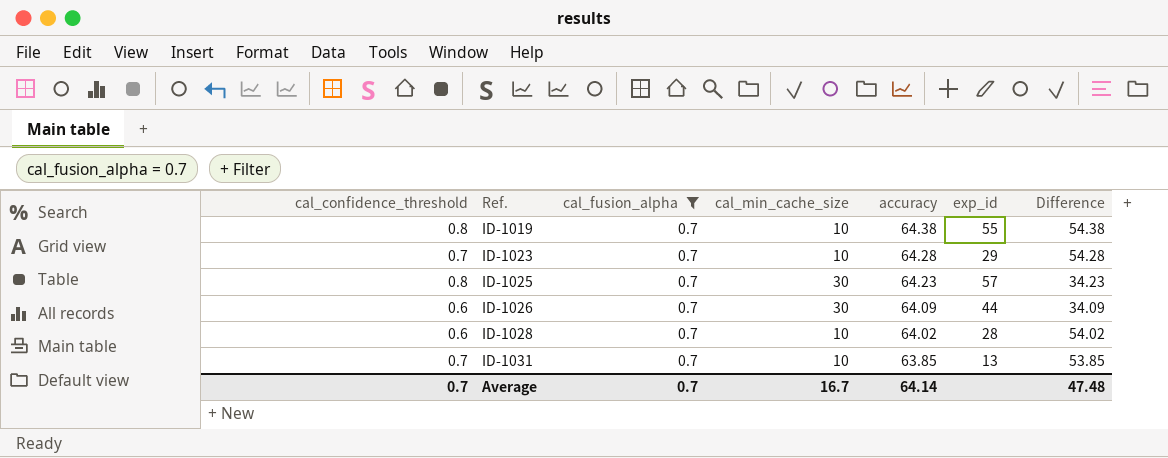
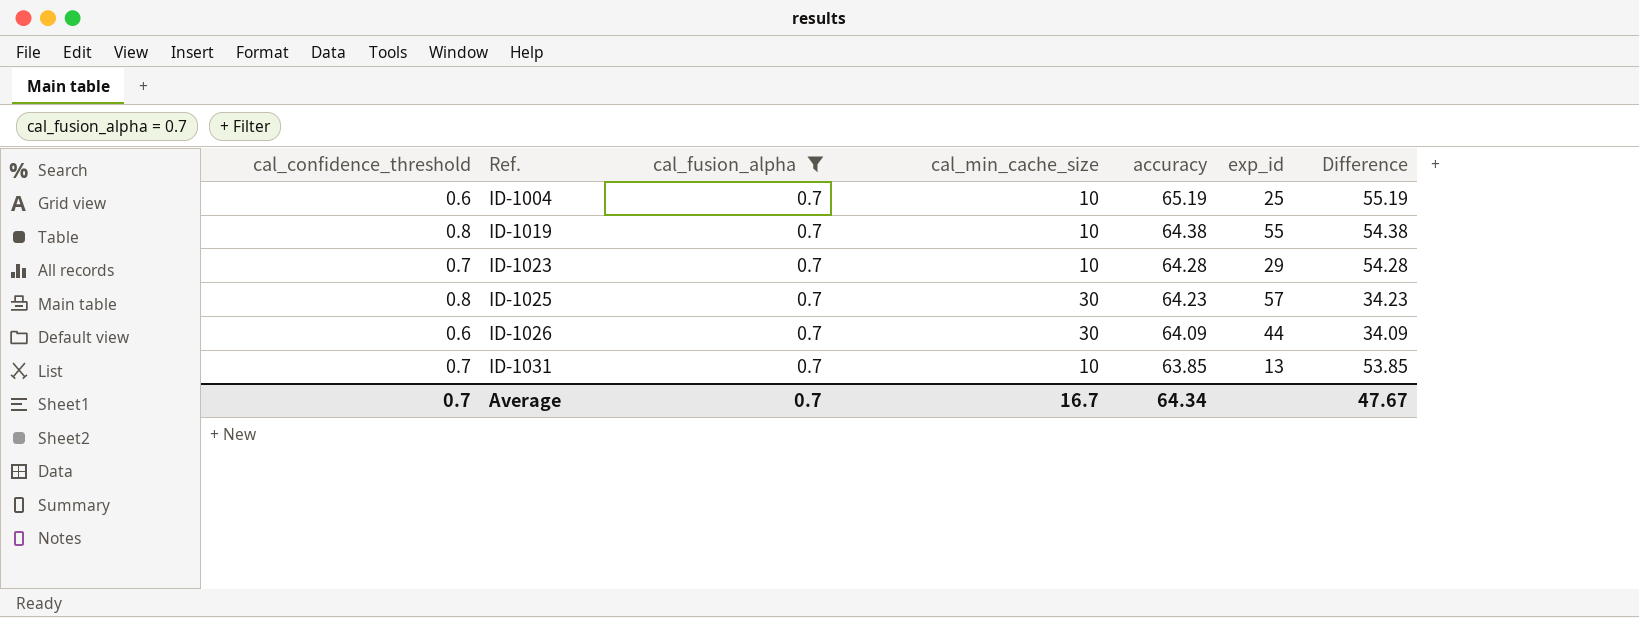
row ID-1028: 0.6 | 0.7 | 10 | 64.02 | 28 | 54.02 -> none
row ID-1004: none -> 0.6 | 0.7 | 10 | 65.19 | 25 | 55.19
Average | accuracy: 64.14 -> 64.34
Average | Difference: 47.48 -> 47.67

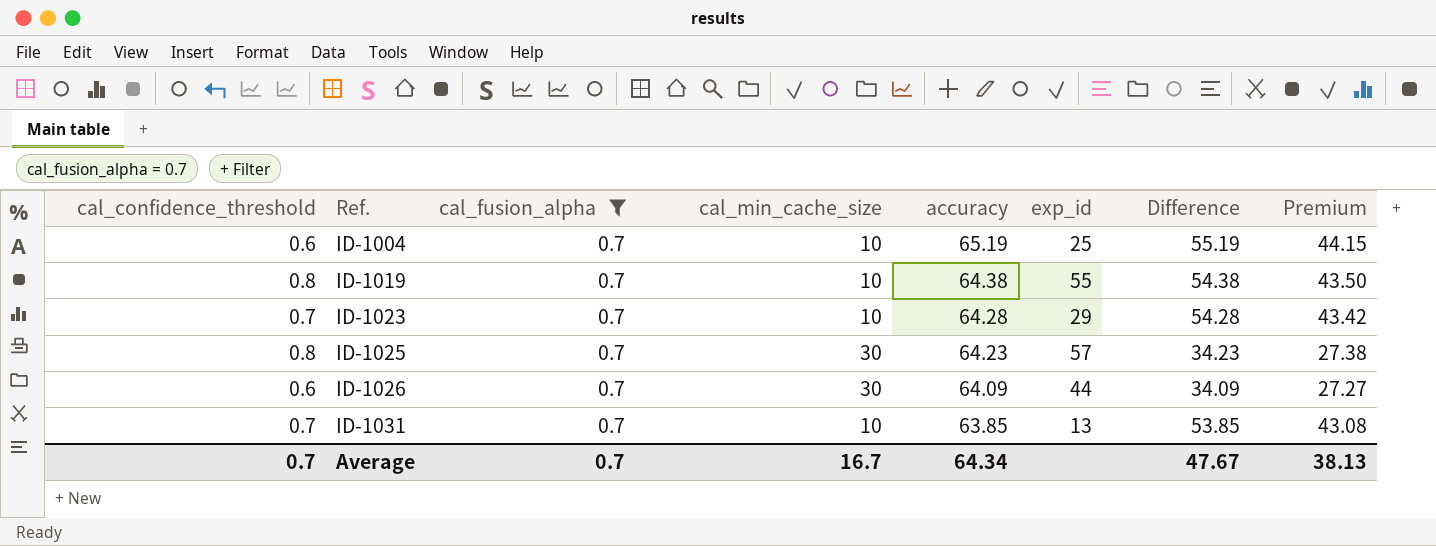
column Premium | formula: none -> [Difference] * 0.8

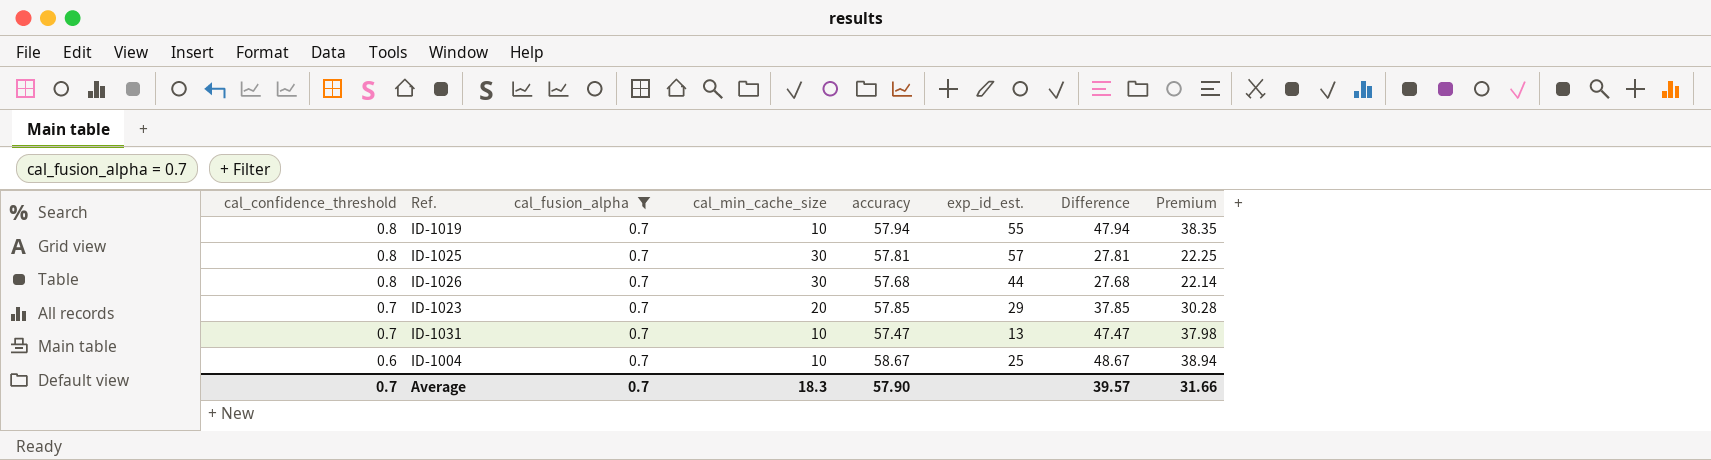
row order: Ref. ascending -> cal_confidence_threshold descending
column name: exp_id -> exp_id_est.
ID-1019 | accuracy: 64.38 -> 57.94
ID-1019 | Difference: 54.38 -> 47.94
ID-1019 | Premium: 43.50 -> 38.35
ID-1025 | accuracy: 64.23 -> 57.81
ID-1025 | Difference: 34.23 -> 27.81
ID-1025 | Premium: 27.38 -> 22.25
ID-1026 | cal_confidence_threshold: 0.6 -> 0.8
ID-1026 | accuracy: 64.09 -> 57.68
ID-1026 | Difference: 34.09 -> 27.68
ID-1026 | Premium: 27.27 -> 22.14
ID-1023 | cal_min_cache_size: 10 -> 20
ID-1023 | accuracy: 64.28 -> 57.85
ID-1023 | Difference: 54.28 -> 37.85
ID-1023 | Premium: 43.42 -> 30.28
ID-1031 | accuracy: 63.85 -> 57.47
ID-1031 | Difference: 53.85 -> 47.47
ID-1031 | Premium: 43.08 -> 37.98
ID-1004 | accuracy: 65.19 -> 58.67
ID-1004 | Difference: 55.19 -> 48.67
ID-1004 | Premium: 44.15 -> 38.94
Average | cal_min_cache_size: 16.7 -> 18.3
Average | accuracy: 64.34 -> 57.90
Average | Difference: 47.67 -> 39.57
Average | Premium: 38.13 -> 31.66

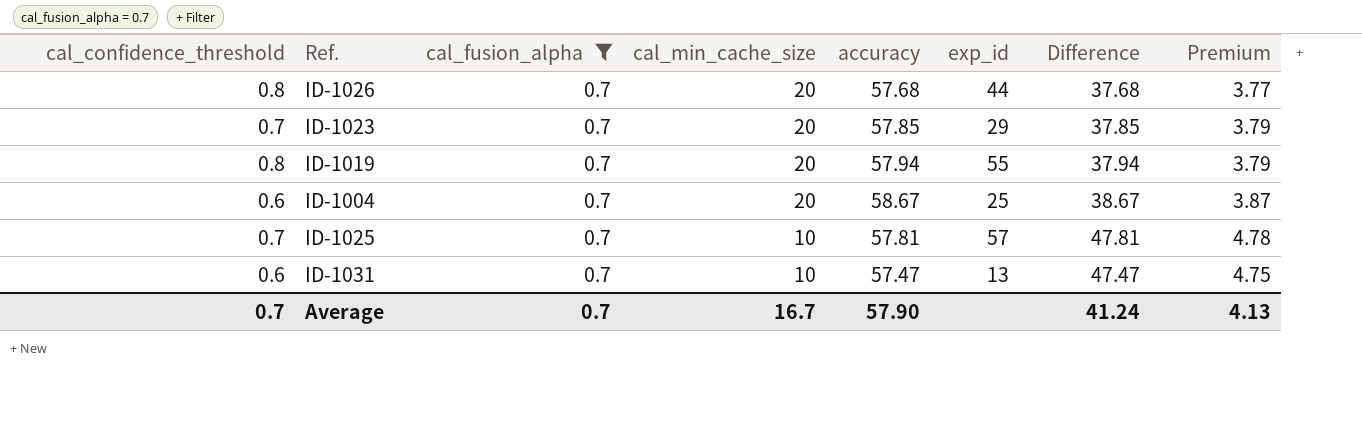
row order: cal_confidence_threshold descending -> cal_min_cache_size descending
column name: exp_id_est. -> exp_id
column Premium | formula: [Difference] * 0.8 -> [Difference] * 0.1
ID-1026 | cal_min_cache_size: 30 -> 20
ID-1026 | Difference: 27.68 -> 37.68
ID-1019 | cal_min_cache_size: 10 -> 20
ID-1019 | Difference: 47.94 -> 37.94
ID-1004 | cal_min_cache_size: 10 -> 20
ID-1004 | Difference: 48.67 -> 38.67
ID-1025 | cal_confidence_threshold: 0.8 -> 0.7
ID-1025 | cal_min_cache_size: 30 -> 10
ID-1025 | Difference: 27.81 -> 47.81
ID-1031 | cal_confidence_threshold: 0.7 -> 0.6
Average | cal_min_cache_size: 18.3 -> 16.7
Average | Difference: 39.57 -> 41.24
Average | Premium: 31.66 -> 4.13

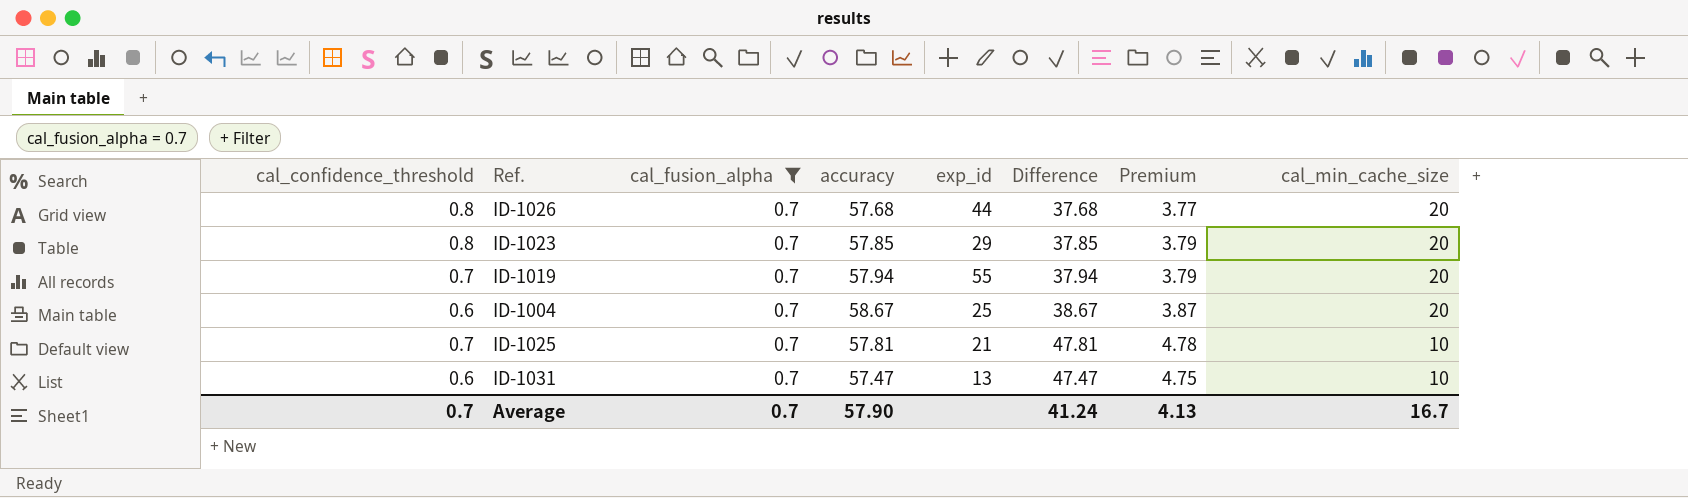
column cal_min_cache_size | position: 4 -> 8
ID-1023 | cal_confidence_threshold: 0.7 -> 0.8
ID-1019 | cal_confidence_threshold: 0.8 -> 0.7
ID-1025 | exp_id: 57 -> 21

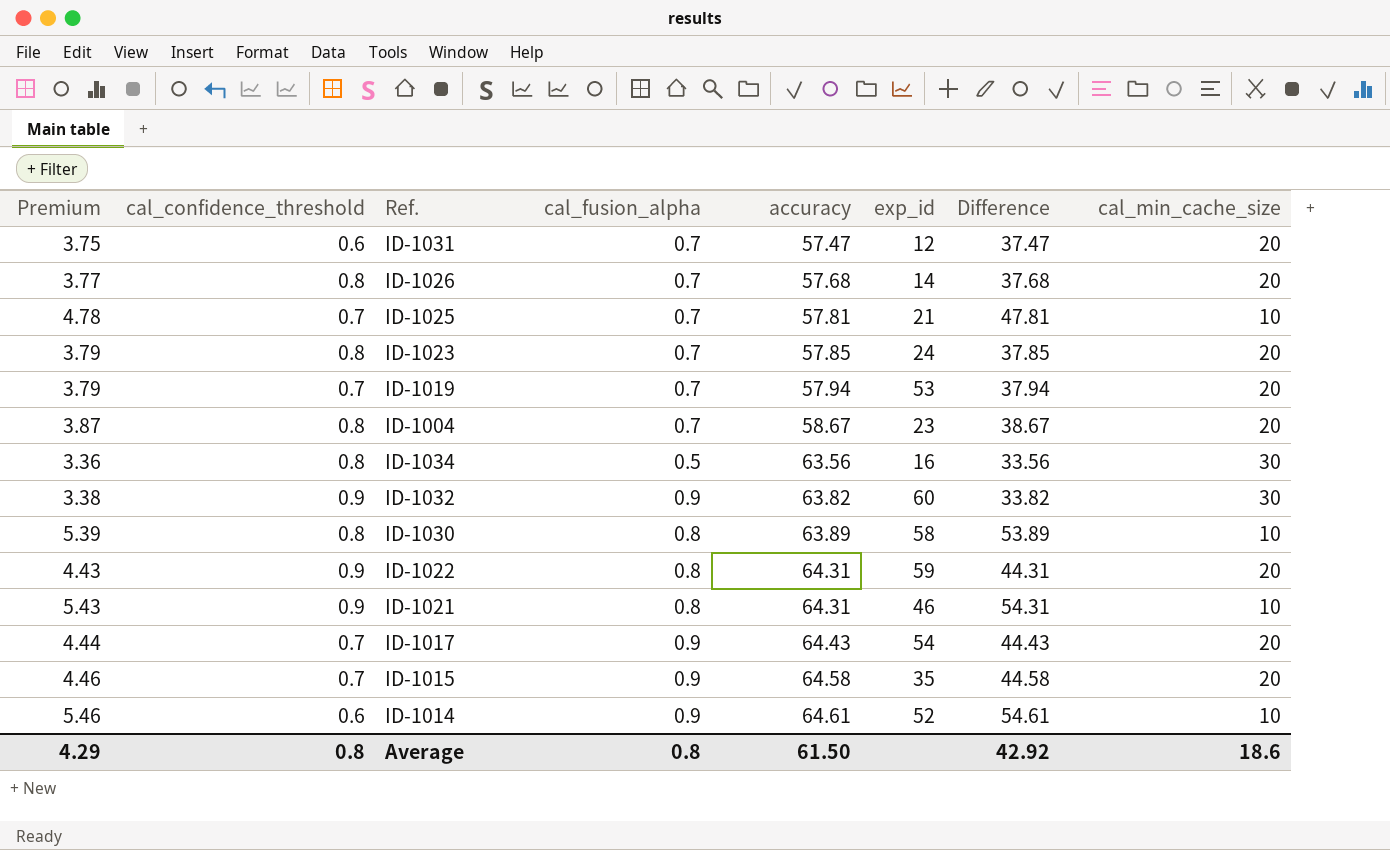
filter: cal_fusion_alpha = 0.7 -> none
row order: cal_min_cache_size descending -> accuracy ascending
column Premium | position: 7 -> 1
ID-1031 | Premium: 4.75 -> 3.75
ID-1031 | exp_id: 13 -> 12
ID-1031 | Difference: 47.47 -> 37.47
ID-1031 | cal_min_cache_size: 10 -> 20
ID-1026 | exp_id: 44 -> 14
ID-1023 | exp_id: 29 -> 24
ID-1019 | exp_id: 55 -> 53
ID-1004 | cal_confidence_threshold: 0.6 -> 0.8
ID-1004 | exp_id: 25 -> 23
Average | Premium: 4.13 -> 4.29
Average | cal_confidence_threshold: 0.7 -> 0.8
Average | cal_fusion_alpha: 0.7 -> 0.8
Average | accuracy: 57.90 -> 61.50
Average | Difference: 41.24 -> 42.92
Average | cal_min_cache_size: 16.7 -> 18.6

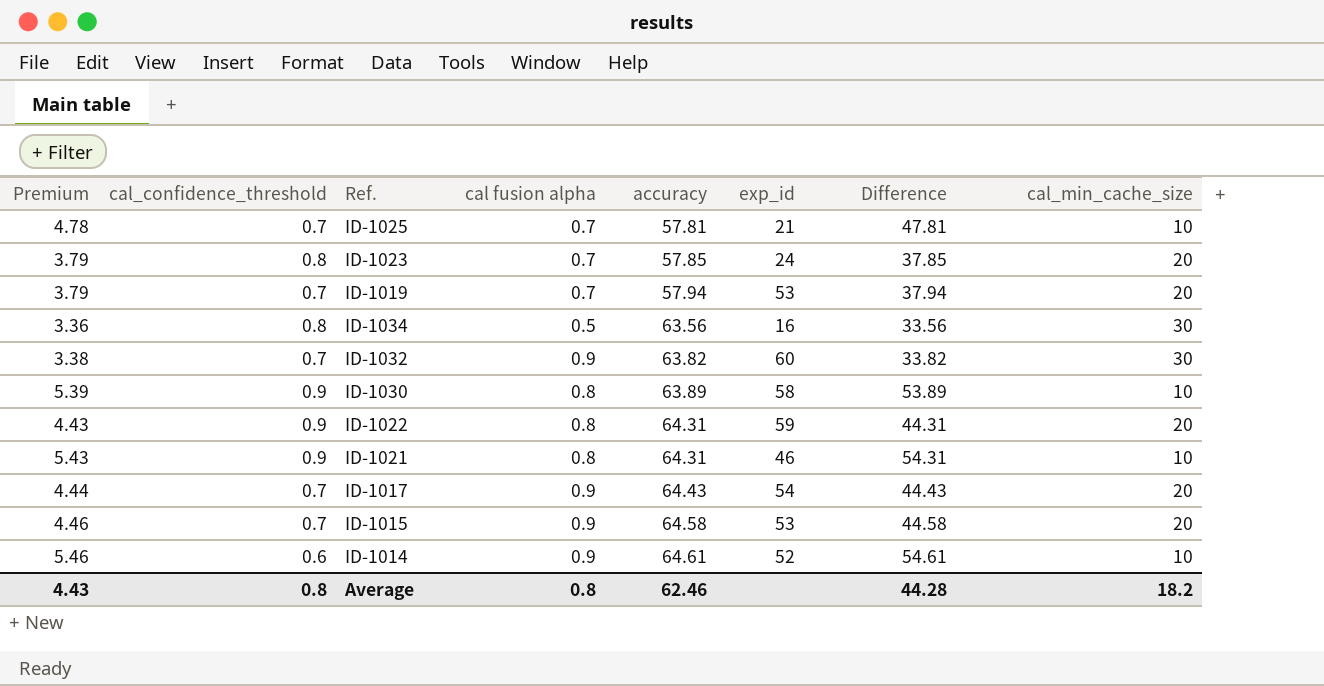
column name: cal_fusion_alpha -> cal fusion alpha
row ID-1031: 3.75 | 0.6 | 0.7 | 57.47 | 12 | 37.47 | 20 -> none
row ID-1026: 3.77 | 0.8 | 0.7 | 57.68 | 14 | 37.68 | 20 -> none
row ID-1004: 3.87 | 0.8 | 0.7 | 58.67 | 23 | 38.67 | 20 -> none
ID-1032 | cal_confidence_threshold: 0.9 -> 0.7
ID-1030 | cal_confidence_threshold: 0.8 -> 0.9
ID-1015 | exp_id: 35 -> 53
Average | Premium: 4.29 -> 4.43
Average | accuracy: 61.50 -> 62.46
Average | Difference: 42.92 -> 44.28
Average | cal_min_cache_size: 18.6 -> 18.2

